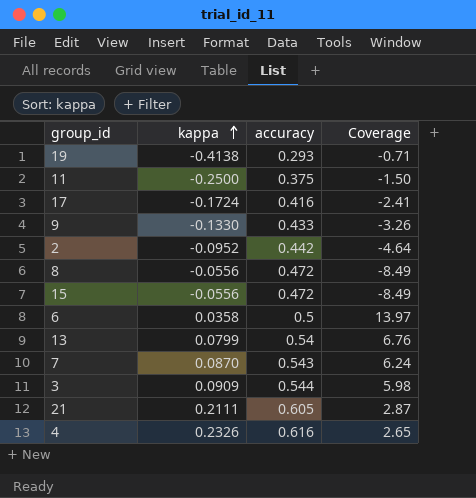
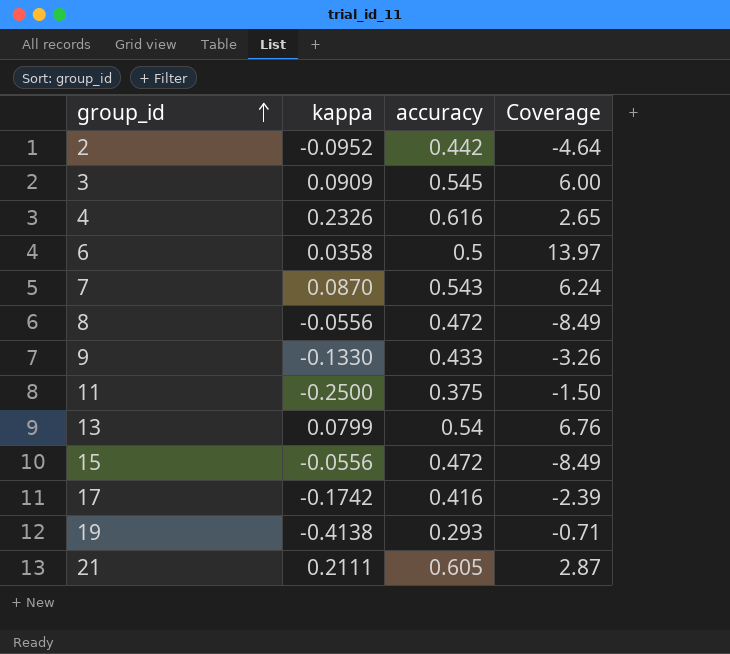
row order: kappa ascending -> group_id ascending
3 | accuracy: 0.544 -> 0.545
3 | Coverage: 5.98 -> 6.00
17 | kappa: -0.1724 -> -0.1742
17 | Coverage: -2.41 -> -2.39

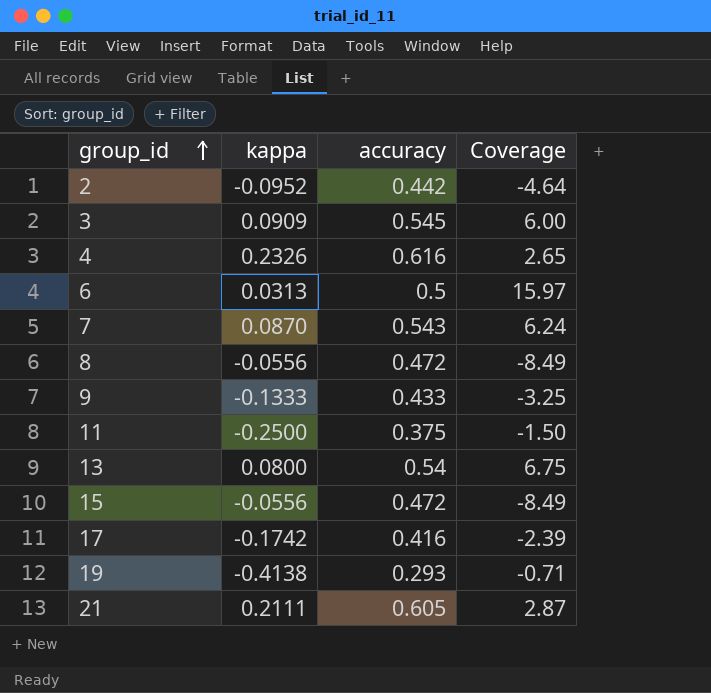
6 | kappa: 0.0358 -> 0.0313
6 | Coverage: 13.97 -> 15.97
9 | kappa: -0.1330 -> -0.1333
9 | Coverage: -3.26 -> -3.25
13 | kappa: 0.0799 -> 0.0800
13 | Coverage: 6.76 -> 6.75

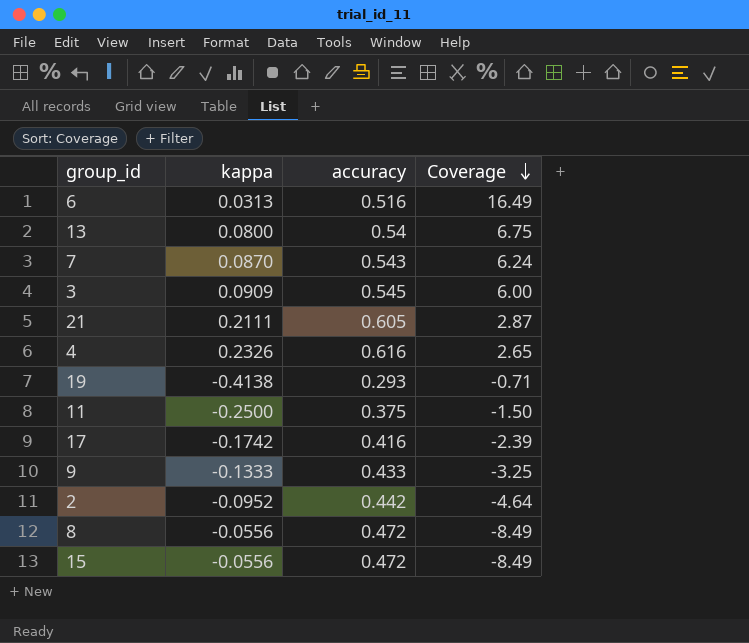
row order: group_id ascending -> Coverage descending
6 | accuracy: 0.5 -> 0.516
6 | Coverage: 15.97 -> 16.49

